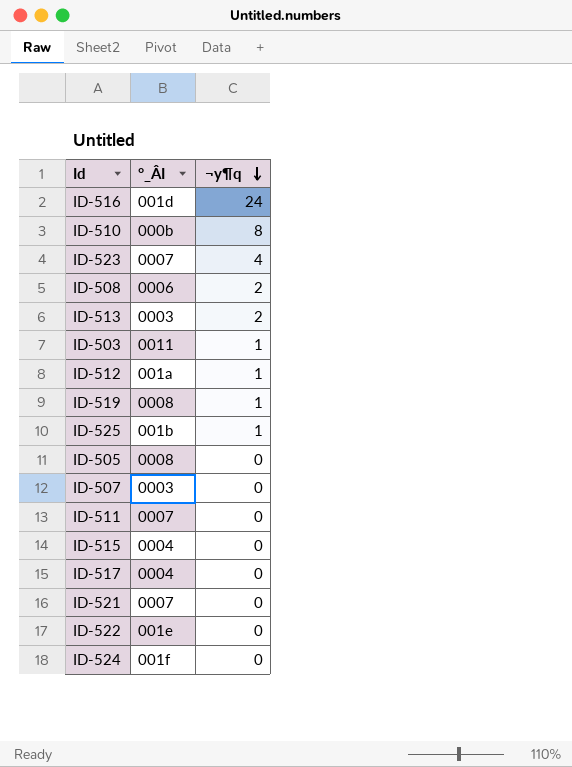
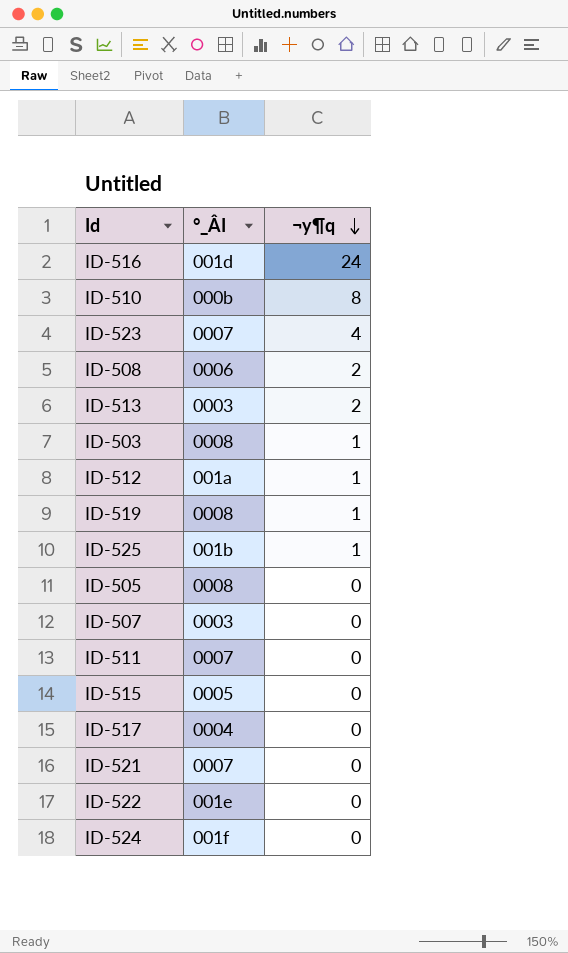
ID-503 | °_ÂI: 0011 -> 0008
ID-515 | °_ÂI: 0004 -> 0005

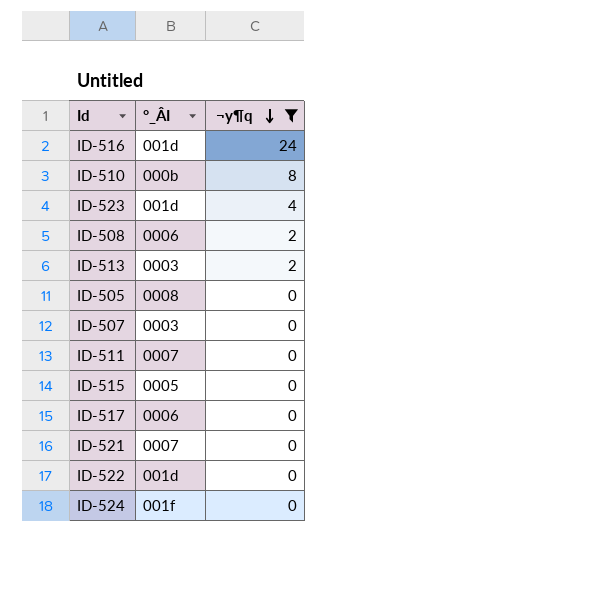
filter: none -> ¬y¶q != 1
ID-523 | °_ÂI: 0007 -> 001d
ID-517 | °_ÂI: 0004 -> 0006
ID-522 | °_ÂI: 001e -> 001d

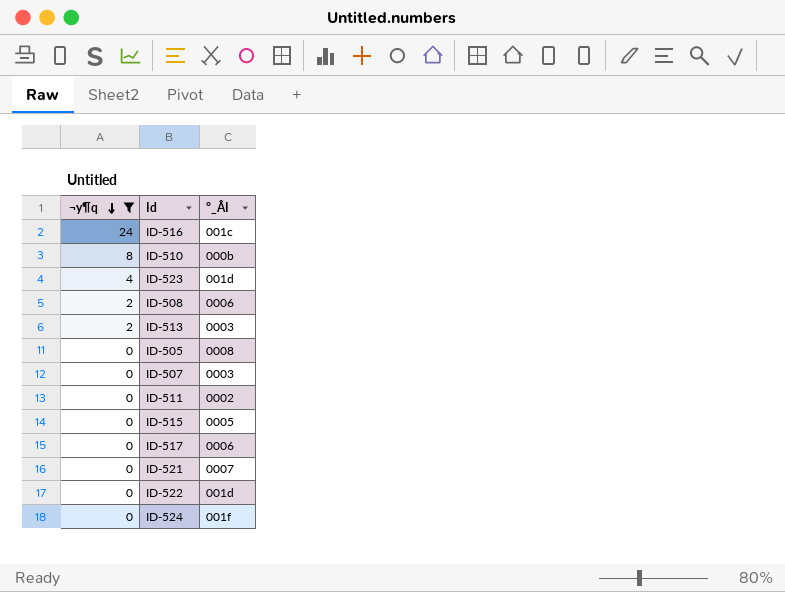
column ¬y¶q | position: 3 -> 1
ID-516 | °_ÂI: 001d -> 001c
ID-511 | °_ÂI: 0007 -> 0002

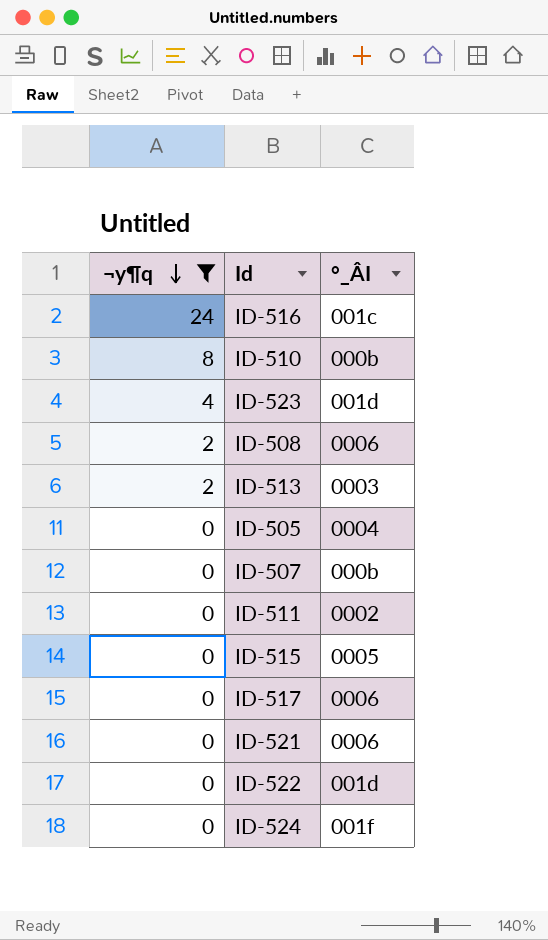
ID-505 | °_ÂI: 0008 -> 0004
ID-507 | °_ÂI: 0003 -> 000b
ID-521 | °_ÂI: 0007 -> 0006

